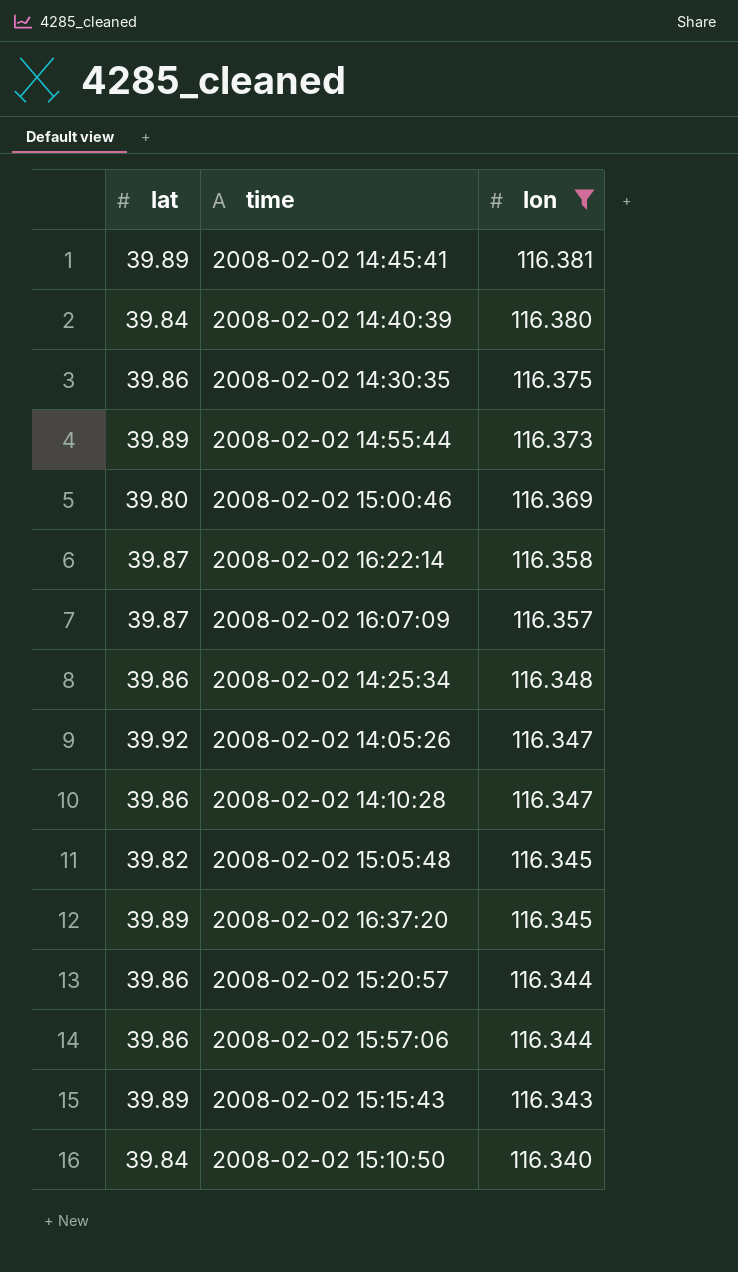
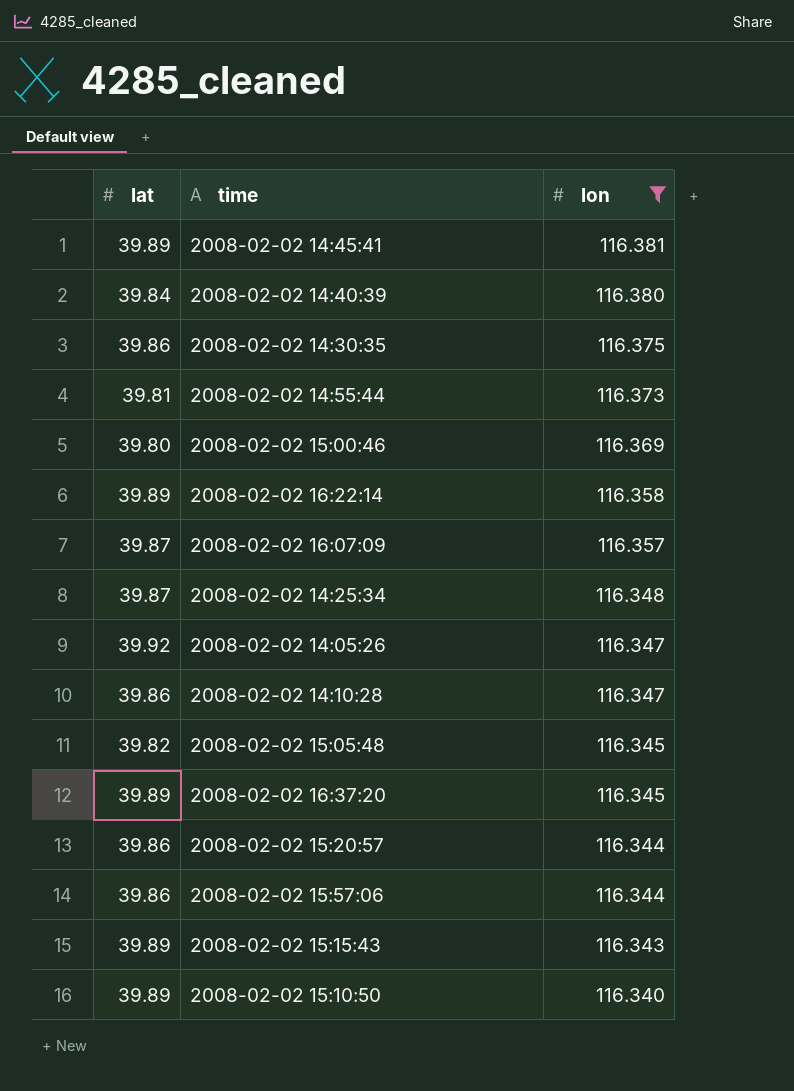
2008-02-02 14:55:44 | lat: 39.89 -> 39.81
2008-02-02 16:22:14 | lat: 39.87 -> 39.89
2008-02-02 14:25:34 | lat: 39.86 -> 39.87
2008-02-02 15:10:50 | lat: 39.84 -> 39.89

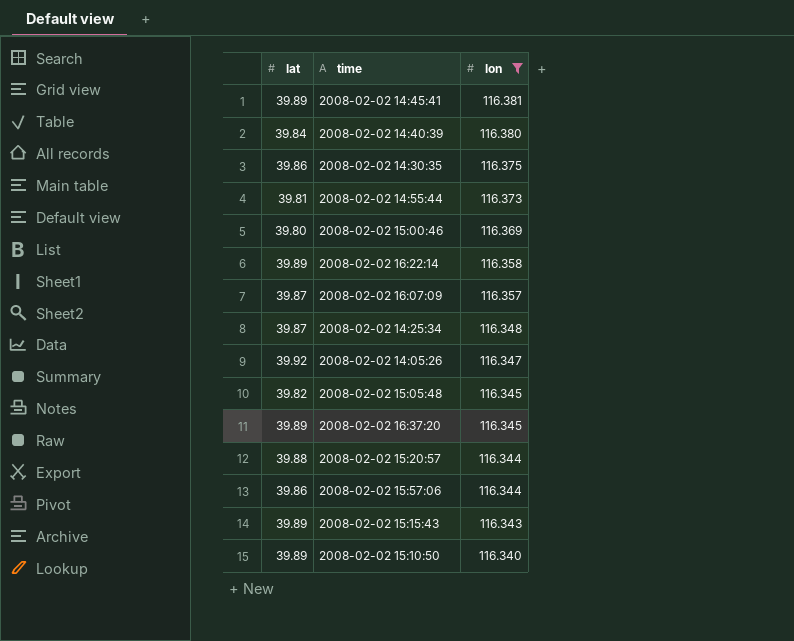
row 2008-02-02 14:10:28: 39.86 | 116.347 -> none
2008-02-02 15:20:57 | lat: 39.86 -> 39.88

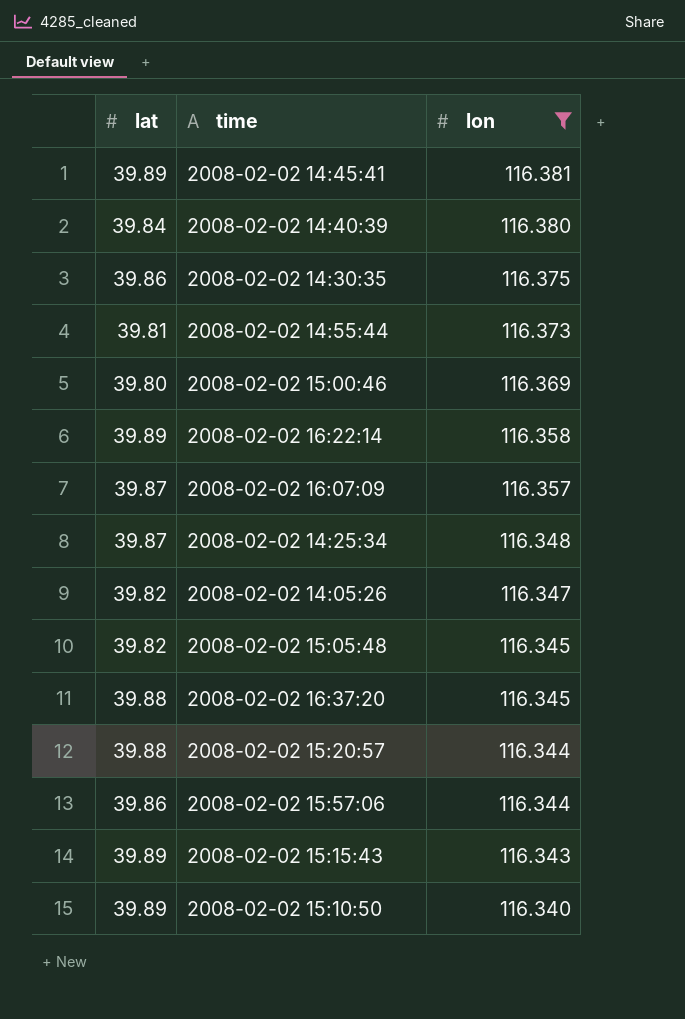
2008-02-02 14:05:26 | lat: 39.92 -> 39.82
2008-02-02 16:37:20 | lat: 39.89 -> 39.88

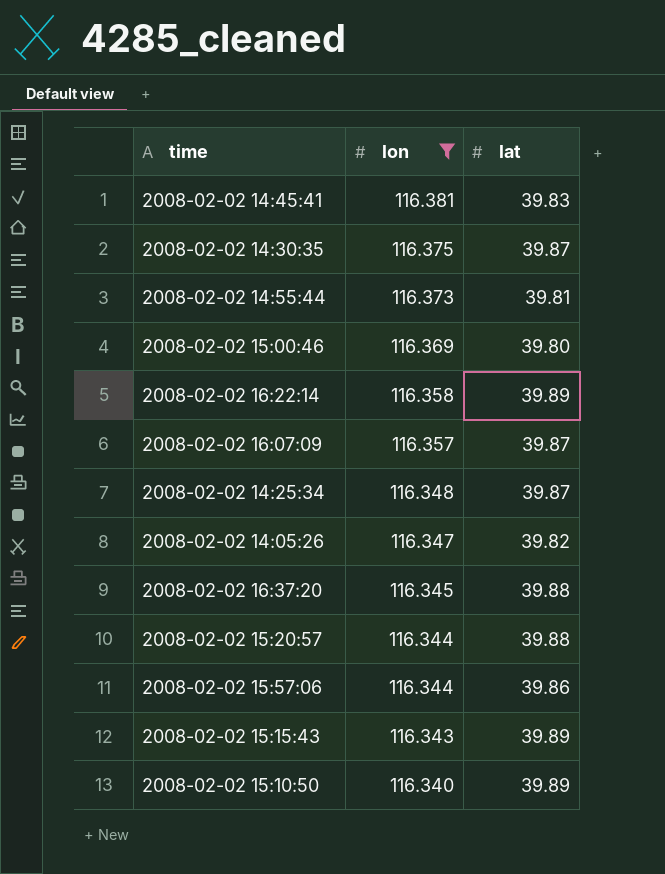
column lat | position: 1 -> 3
row 2008-02-02 14:40:39: 39.84 | 116.380 -> none
row 2008-02-02 15:05:48: 39.82 | 116.345 -> none
2008-02-02 14:45:41 | lat: 39.89 -> 39.83
2008-02-02 14:30:35 | lat: 39.86 -> 39.87

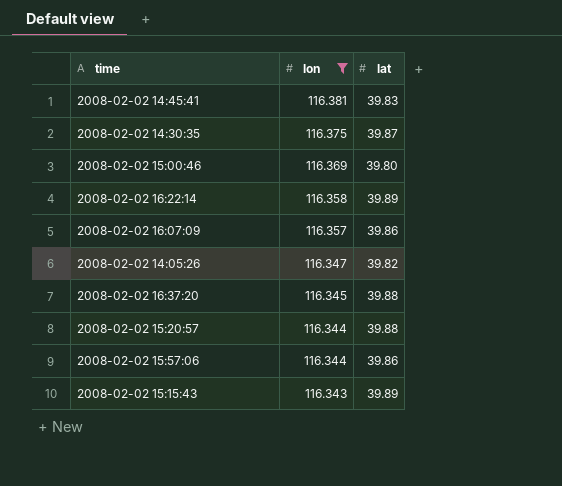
row 2008-02-02 14:55:44: 116.373 | 39.81 -> none
row 2008-02-02 14:25:34: 116.348 | 39.87 -> none
row 2008-02-02 15:10:50: 116.340 | 39.89 -> none
2008-02-02 16:07:09 | lat: 39.87 -> 39.86

